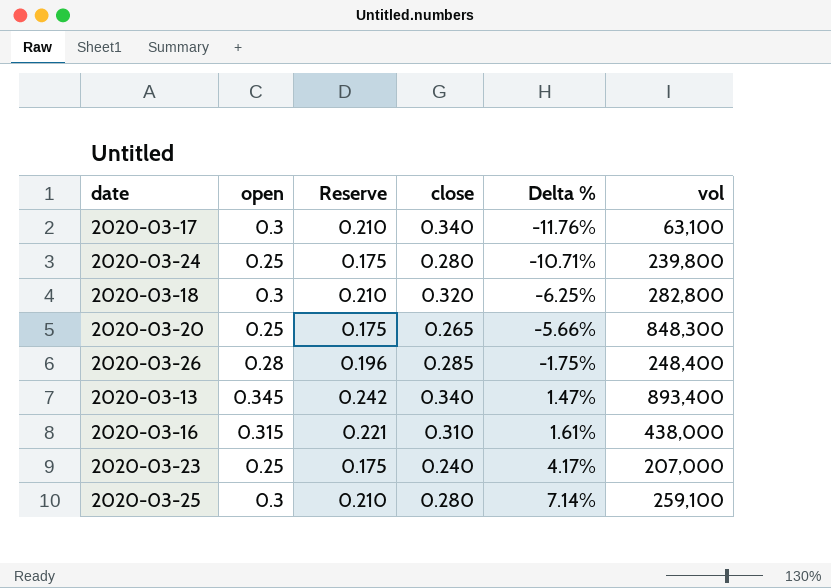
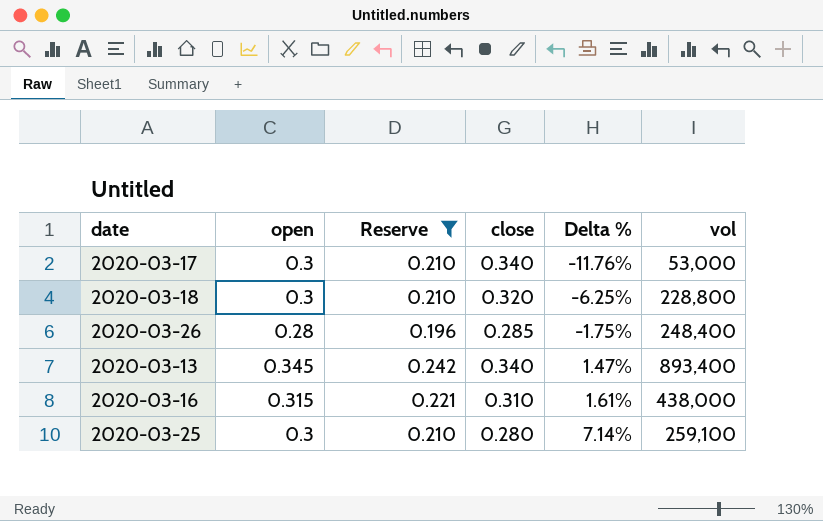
filter: none -> Reserve != 0.175
2020-03-17 | vol: 63,100 -> 53,000
2020-03-18 | vol: 282,800 -> 228,800

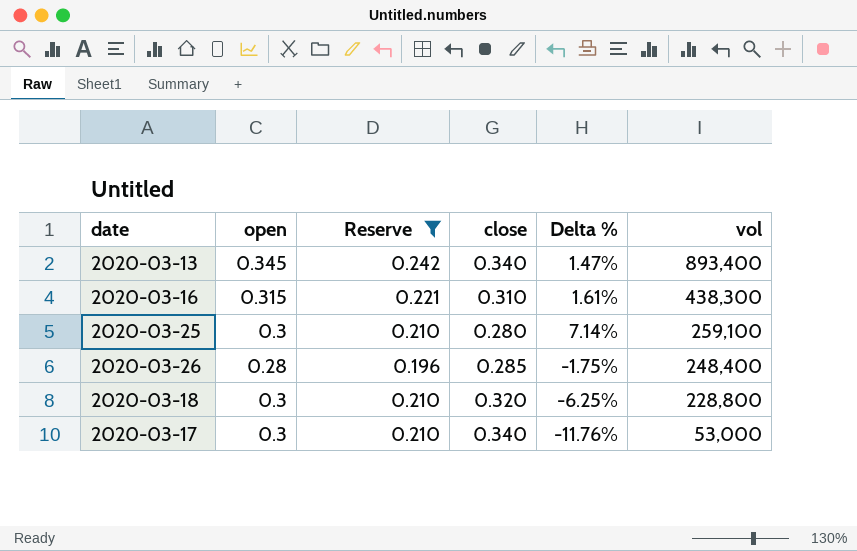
row order: Delta % ascending -> vol descending
2020-03-16 | vol: 438,000 -> 438,300

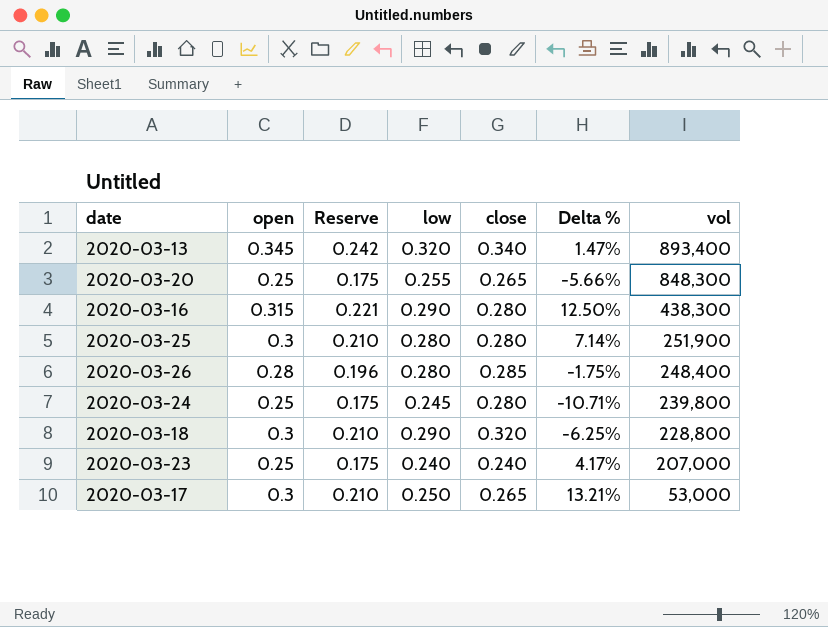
filter: Reserve != 0.175 -> none
column low | position: none -> 4
2020-03-16 | close: 0.310 -> 0.280
2020-03-16 | Delta %: 1.61% -> 12.50%
2020-03-25 | vol: 259,100 -> 251,900
2020-03-17 | close: 0.340 -> 0.265
2020-03-17 | Delta %: -11.76% -> 13.21%

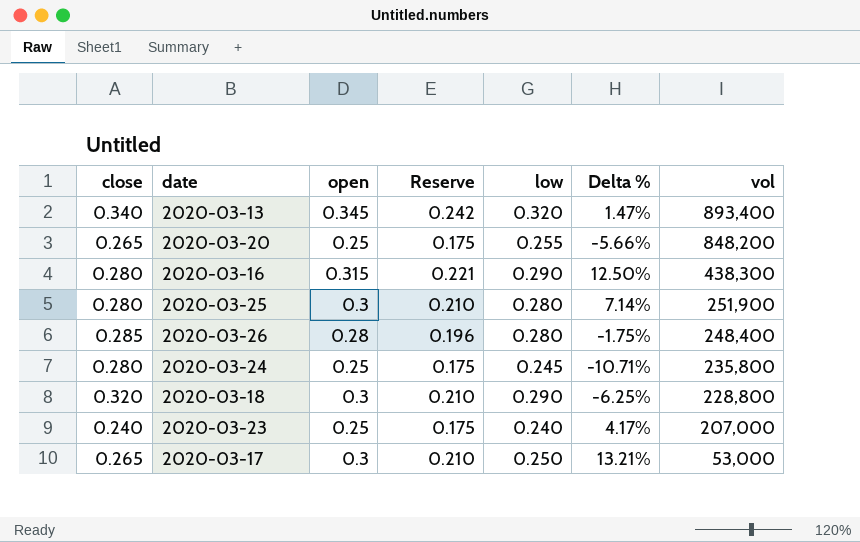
column close | position: 5 -> 1
2020-03-20 | vol: 848,300 -> 848,200
2020-03-24 | vol: 239,800 -> 235,800

